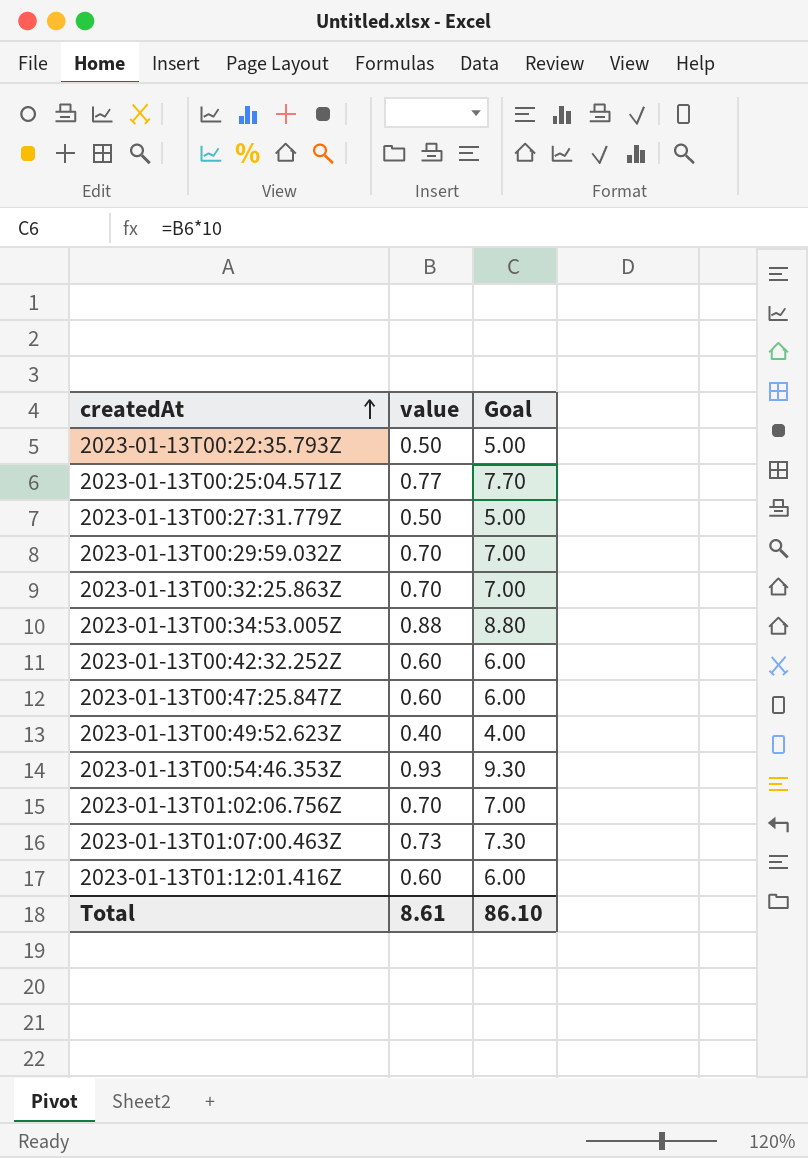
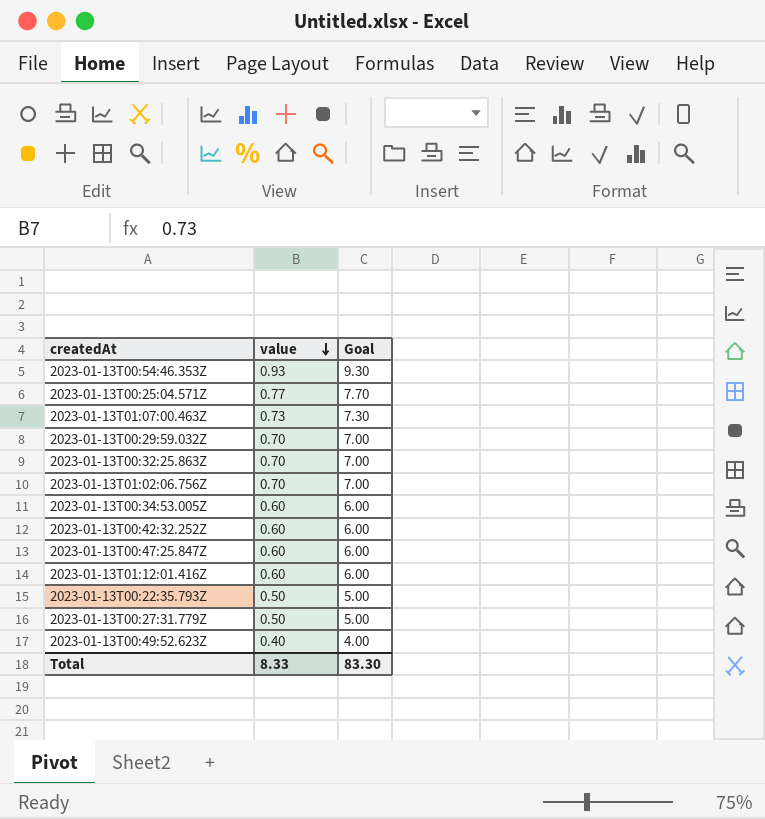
row order: createdAt ascending -> value descending
2023-01-13T00:34:53.005Z | value: 0.88 -> 0.60
2023-01-13T00:34:53.005Z | Goal: 8.80 -> 6.00
Total | value: 8.61 -> 8.33
Total | Goal: 86.10 -> 83.30

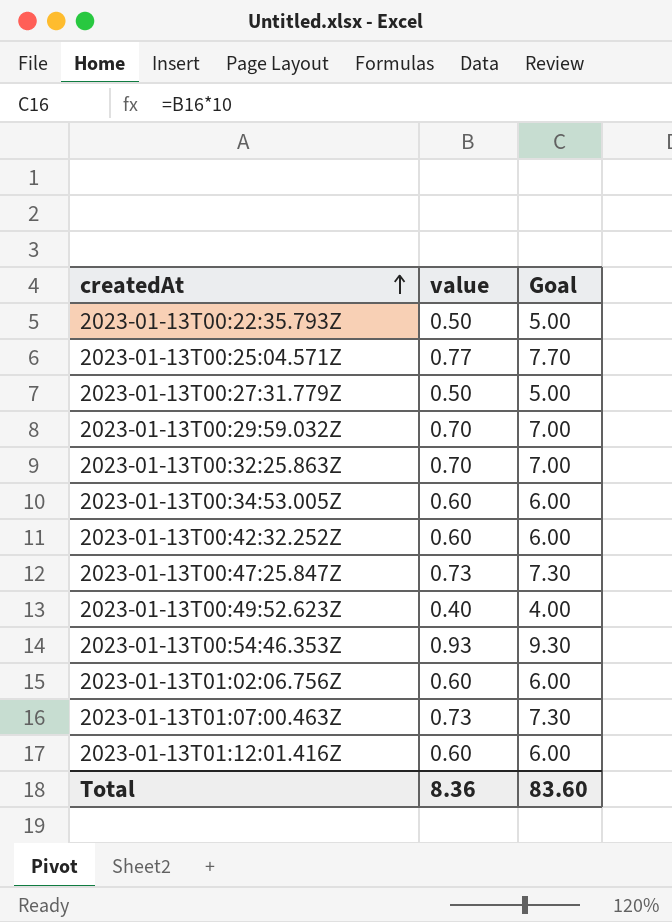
row order: value descending -> createdAt ascending
2023-01-13T00:47:25.847Z | value: 0.60 -> 0.73
2023-01-13T00:47:25.847Z | Goal: 6.00 -> 7.30
2023-01-13T01:02:06.756Z | value: 0.70 -> 0.60
2023-01-13T01:02:06.756Z | Goal: 7.00 -> 6.00
Total | value: 8.33 -> 8.36
Total | Goal: 83.30 -> 83.60

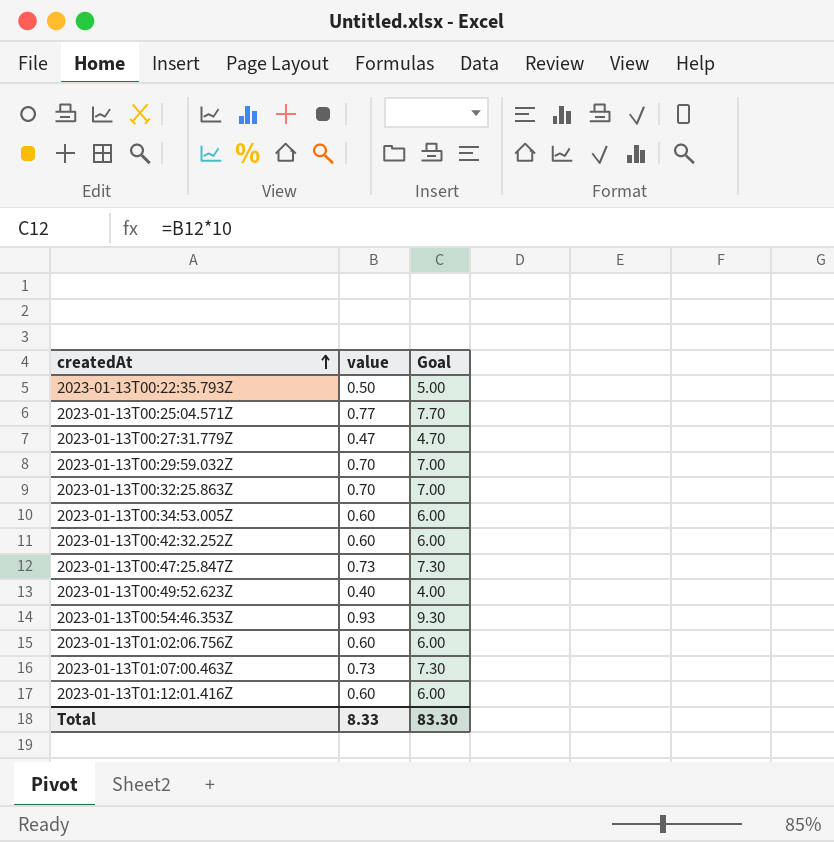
2023-01-13T00:27:31.779Z | value: 0.50 -> 0.47
2023-01-13T00:27:31.779Z | Goal: 5.00 -> 4.70
Total | value: 8.36 -> 8.33
Total | Goal: 83.60 -> 83.30

